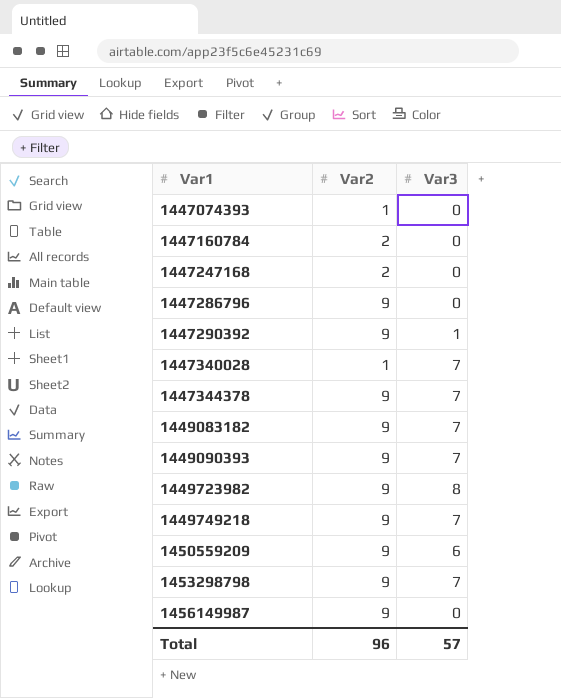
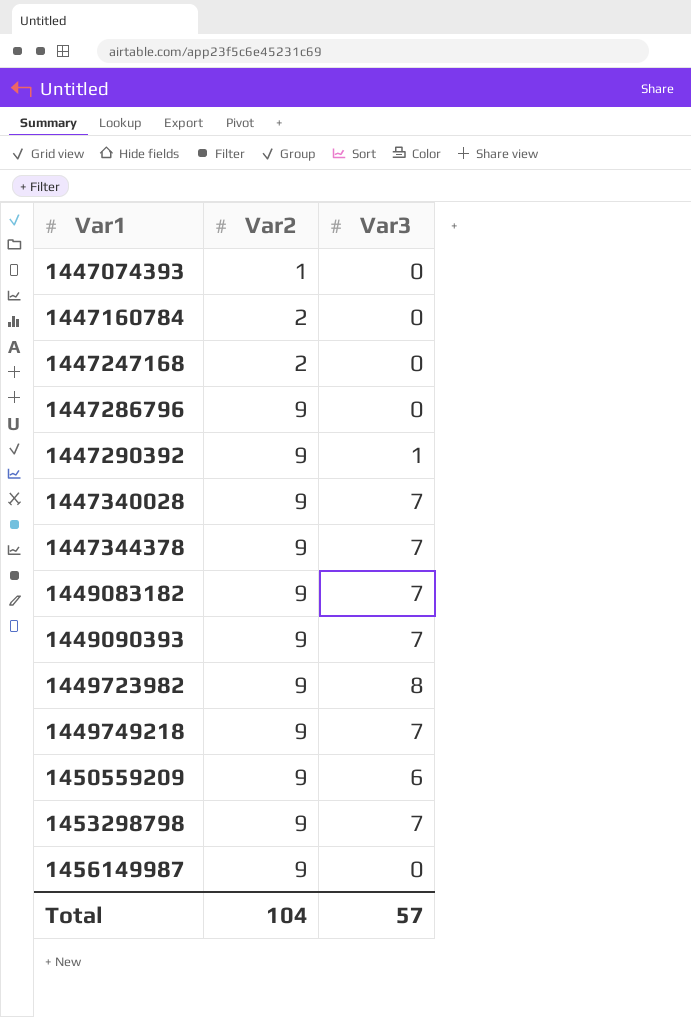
1447340028 | Var2: 1 -> 9
Total | Var2: 96 -> 104

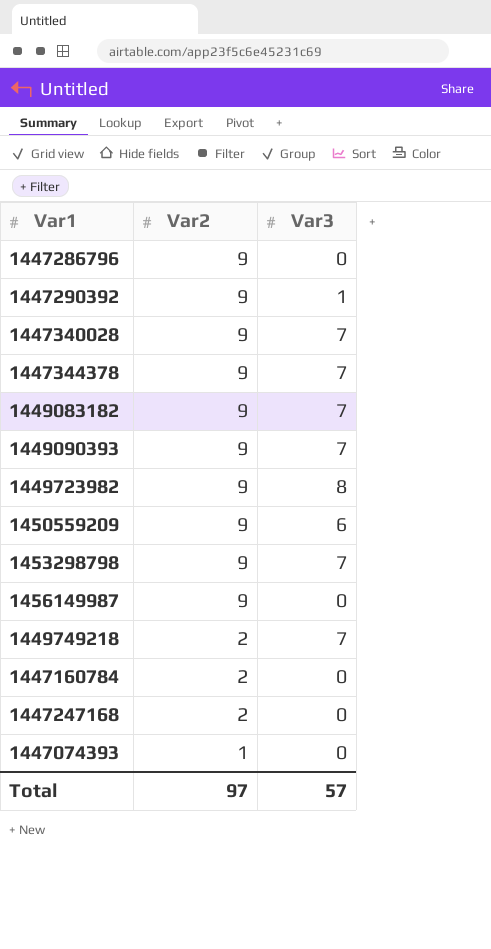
row order: Var1 ascending -> Var2 descending
1449749218 | Var2: 9 -> 2
Total | Var2: 104 -> 97

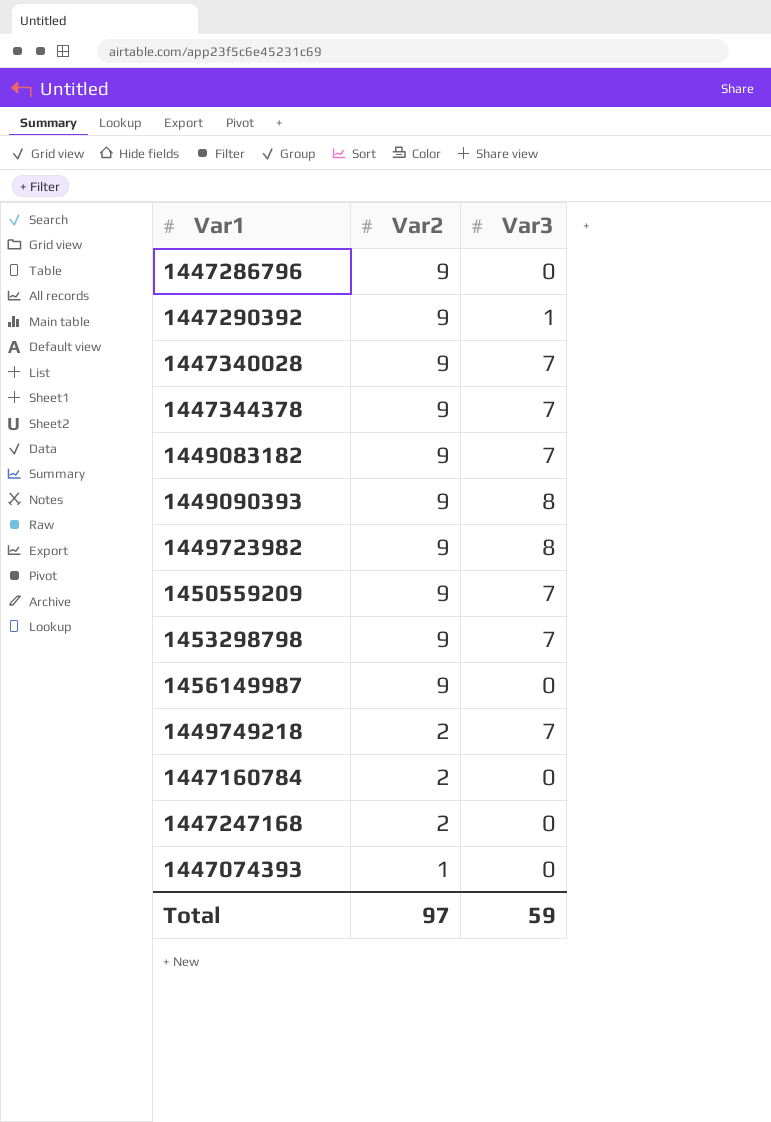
1449090393 | Var3: 7 -> 8
1450559209 | Var3: 6 -> 7
Total | Var3: 57 -> 59

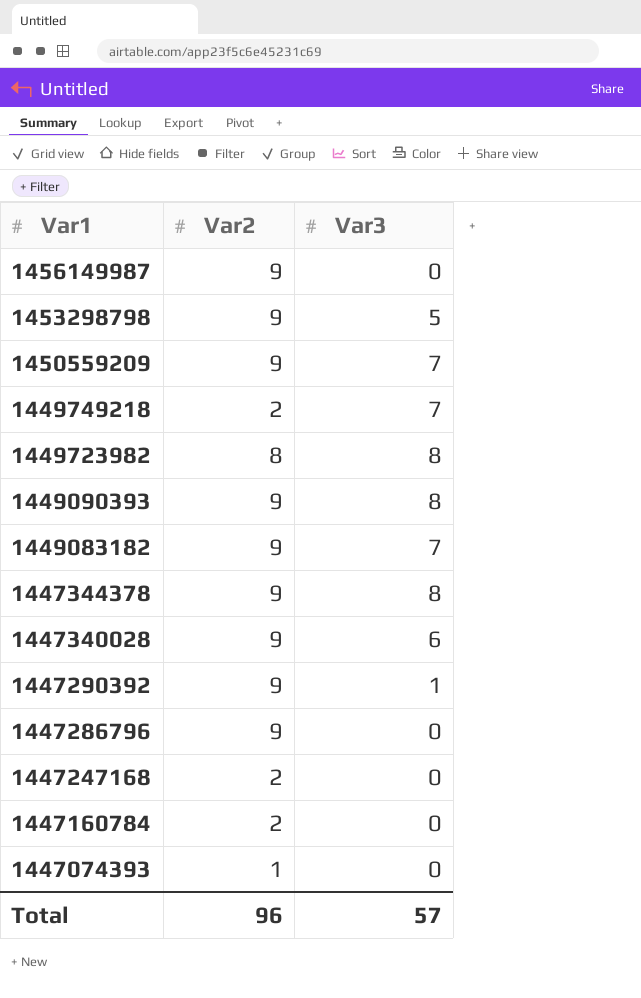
row order: Var2 descending -> Var1 descending
1453298798 | Var3: 7 -> 5
1449723982 | Var2: 9 -> 8
1447344378 | Var3: 7 -> 8
1447340028 | Var3: 7 -> 6
Total | Var2: 97 -> 96
Total | Var3: 59 -> 57

